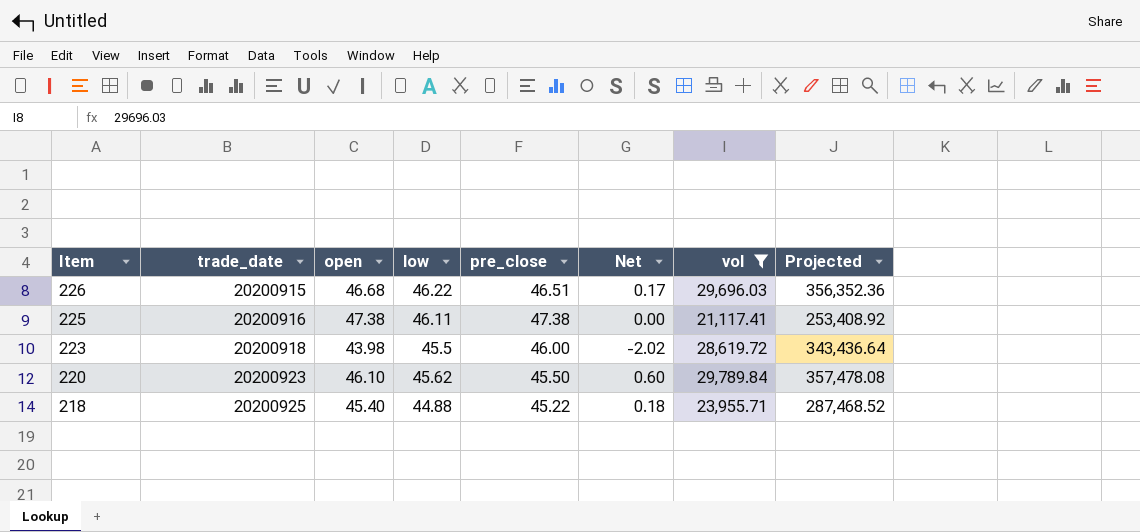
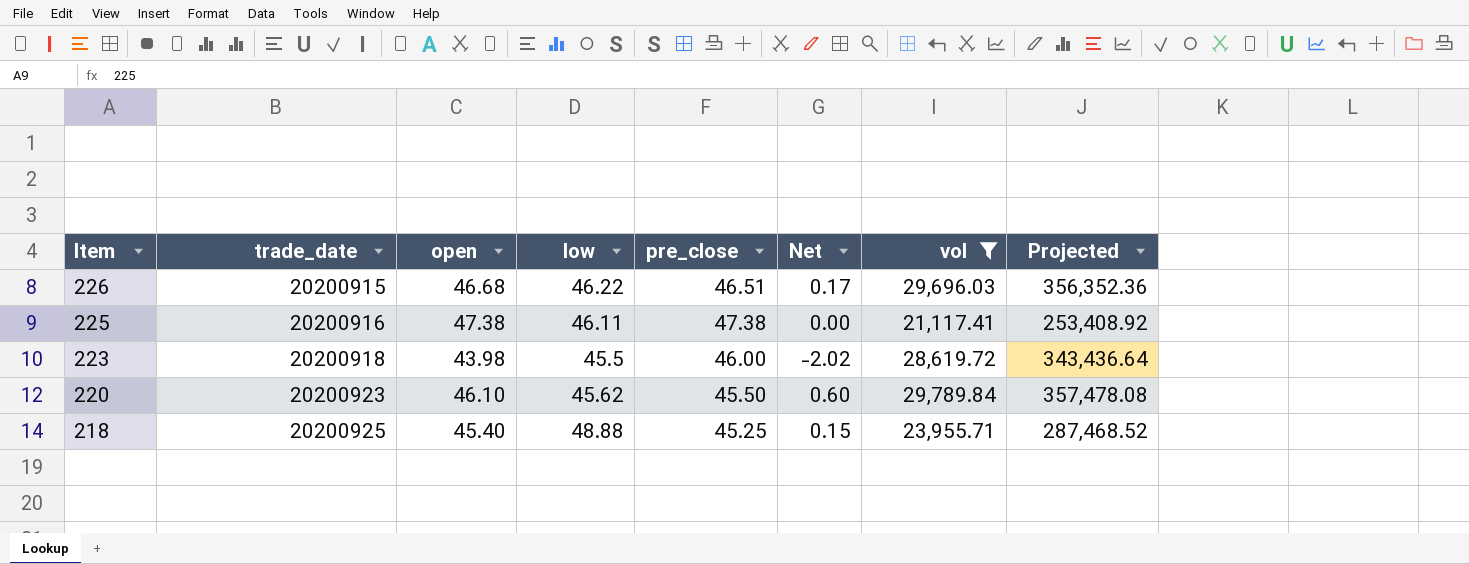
218 | low: 44.88 -> 48.88
218 | pre_close: 45.22 -> 45.25
218 | Net: 0.18 -> 0.15

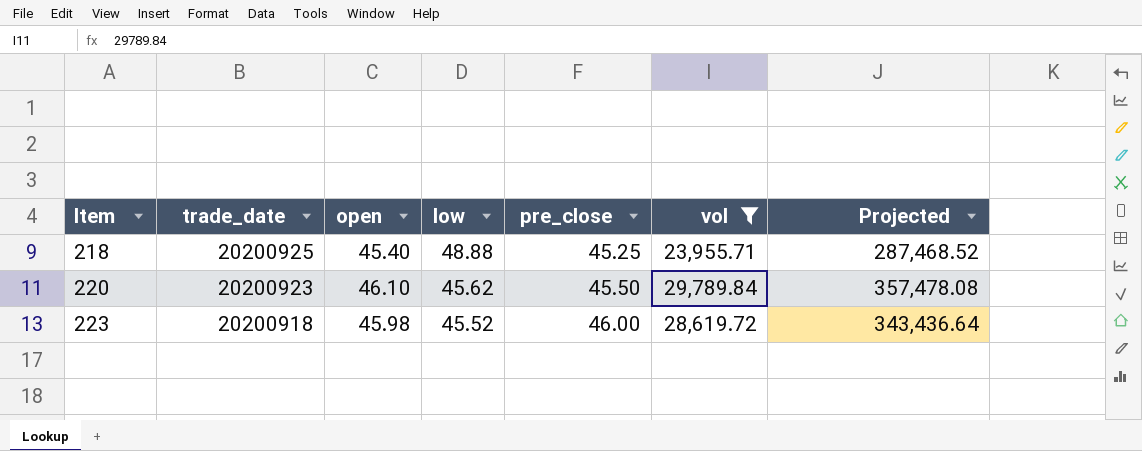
row order: Item descending -> Item ascending
column Net | formula: [open] - [pre_close] -> none
row 226: 20200915 | 46.68 | 46.22 | 46.51 | 0.17 | 29,696.03 | 356,352.36 -> none
row 225: 20200916 | 47.38 | 46.11 | 47.38 | 0.00 | 21,117.41 | 253,408.92 -> none
223 | open: 43.98 -> 45.98
223 | low: 45.5 -> 45.52

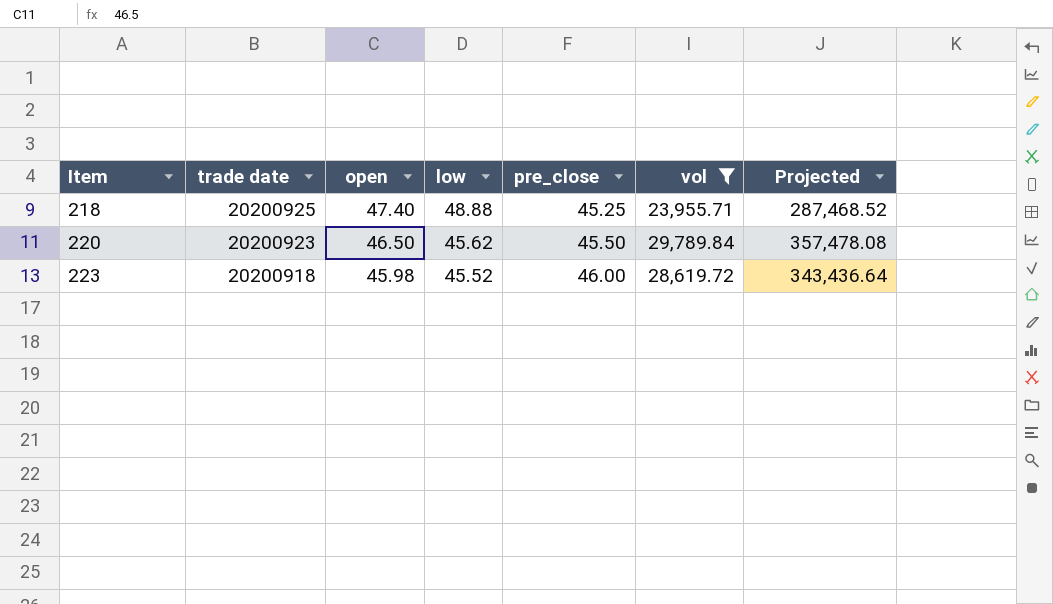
column name: trade_date -> trade date
218 | open: 45.40 -> 47.40
220 | open: 46.10 -> 46.50

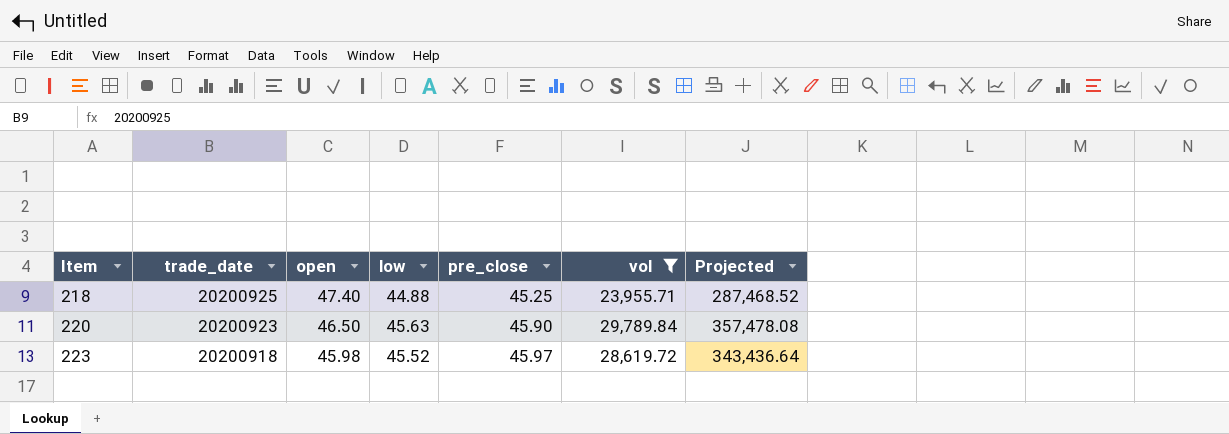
column name: trade date -> trade_date
218 | low: 48.88 -> 44.88
220 | low: 45.62 -> 45.63
220 | pre_close: 45.50 -> 45.90
223 | pre_close: 46.00 -> 45.97

